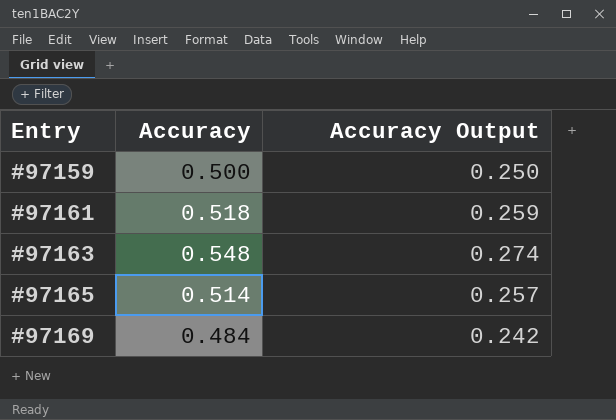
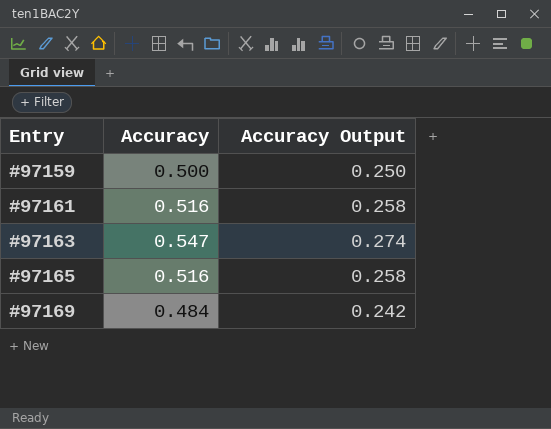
#97161 | Accuracy: 0.518 -> 0.516
#97161 | Accuracy Output: 0.259 -> 0.258
#97163 | Accuracy: 0.548 -> 0.547
#97165 | Accuracy: 0.514 -> 0.516
#97165 | Accuracy Output: 0.257 -> 0.258

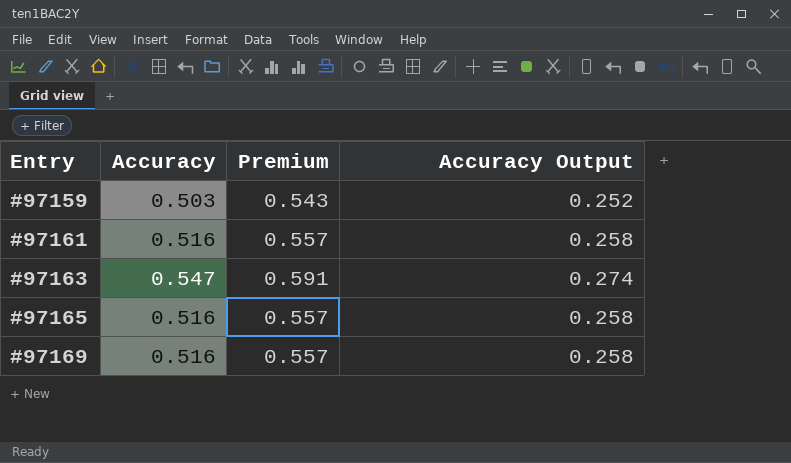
column Premium | formula: none -> [Accuracy] * 1.08
#97159 | Accuracy: 0.500 -> 0.503
#97159 | Accuracy Output: 0.250 -> 0.252
#97169 | Accuracy: 0.484 -> 0.516
#97169 | Accuracy Output: 0.242 -> 0.258

